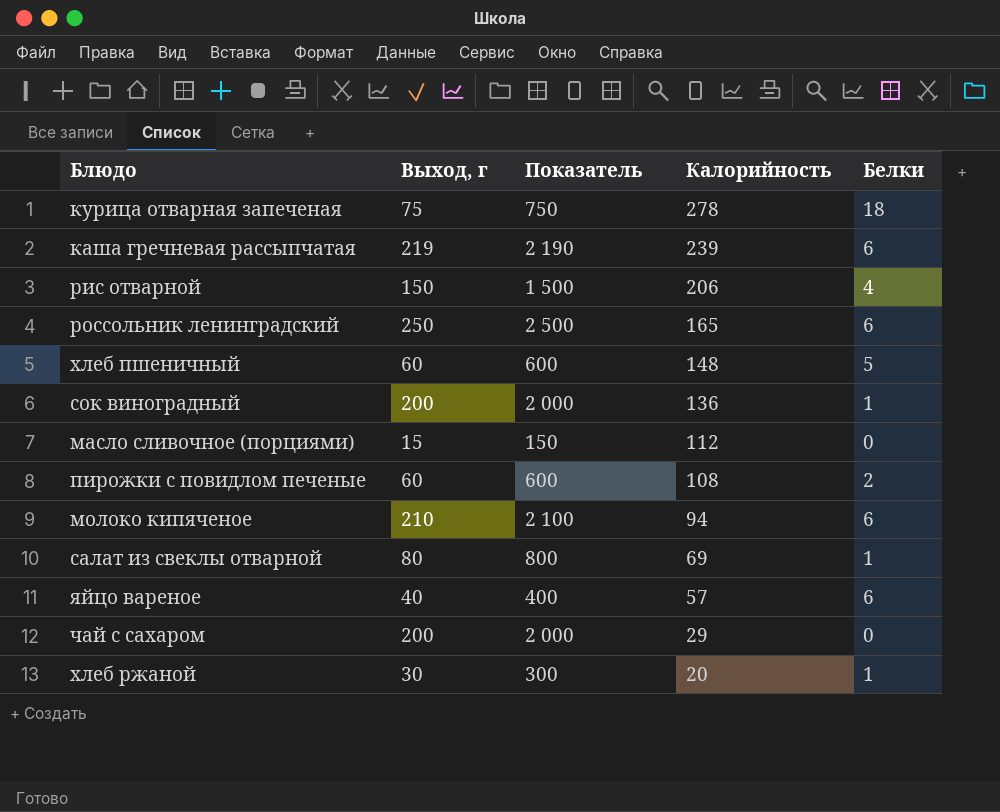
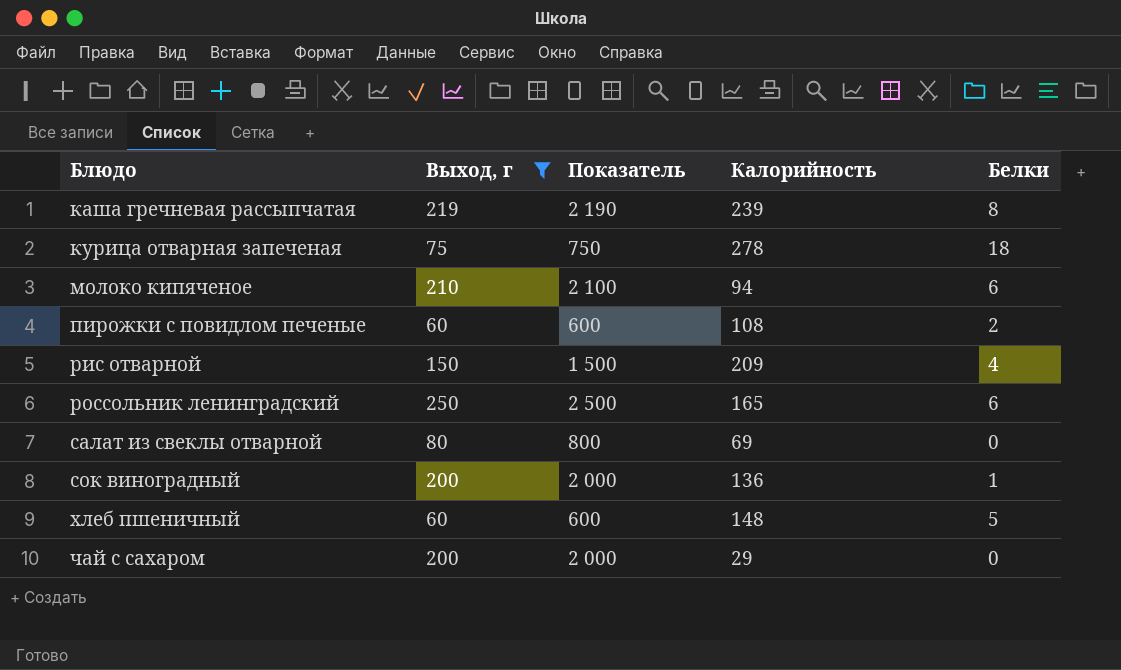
filter: none -> Выход, г >= 60
row order: Калорийность descending -> Блюдо ascending
каша гречневая рассыпчатая | Белки: 6 -> 8
рис отварной | Калорийность: 206 -> 209
салат из свеклы отварной | Белки: 1 -> 0

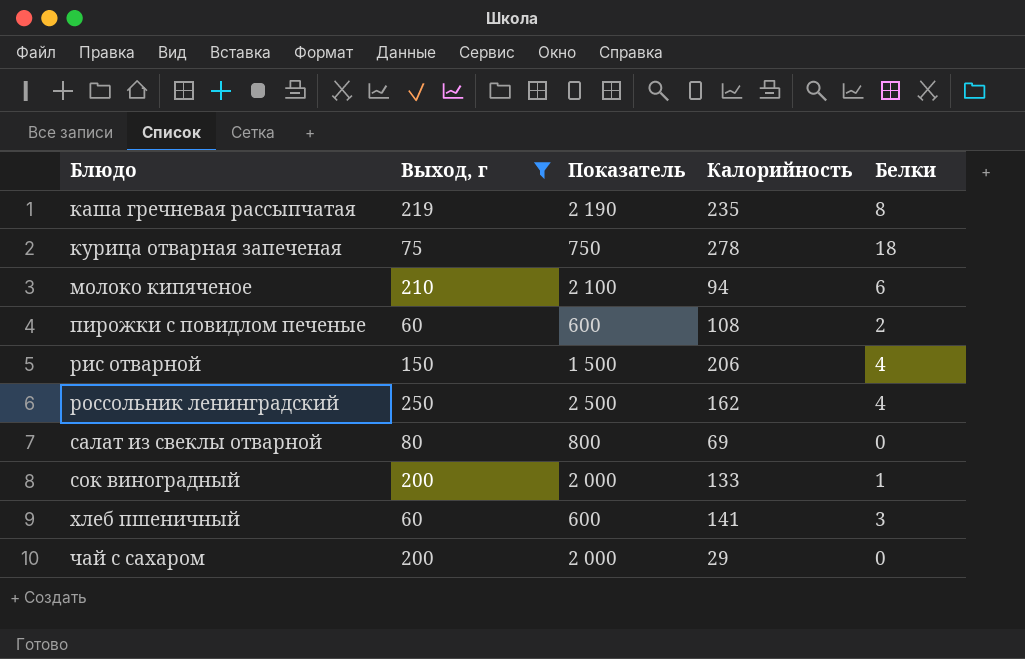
каша гречневая рассыпчатая | Калорийность: 239 -> 235
рис отварной | Калорийность: 209 -> 206
россольник ленинградский | Калорийность: 165 -> 162
россольник ленинградский | Белки: 6 -> 4
сок виноградный | Калорийность: 136 -> 133
хлеб пшеничный | Калорийность: 148 -> 141
хлеб пшеничный | Белки: 5 -> 3

